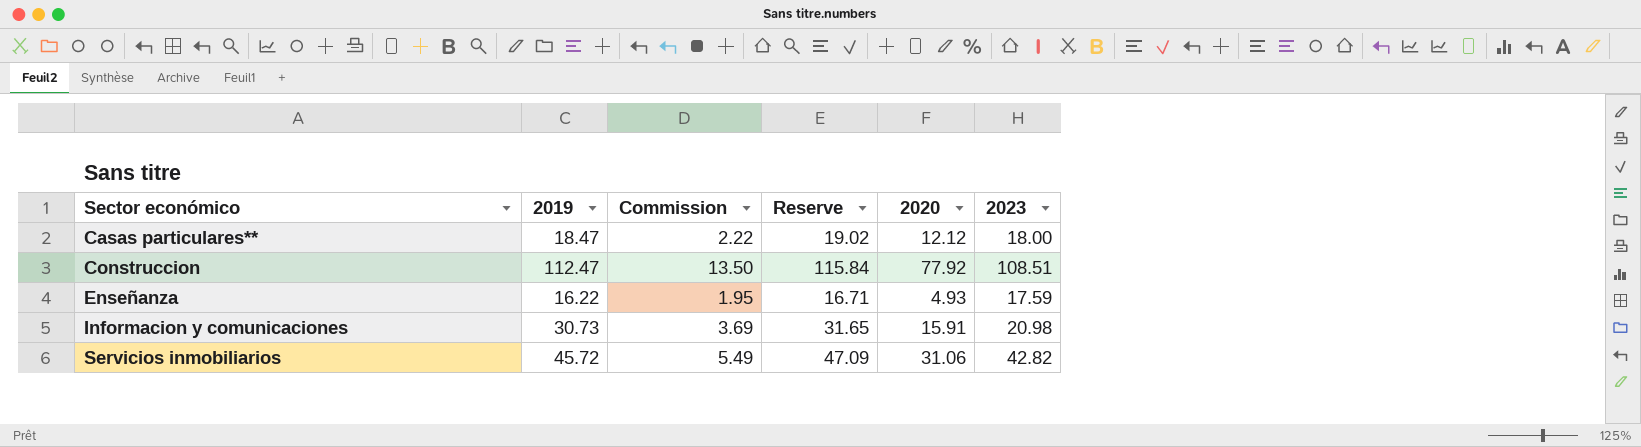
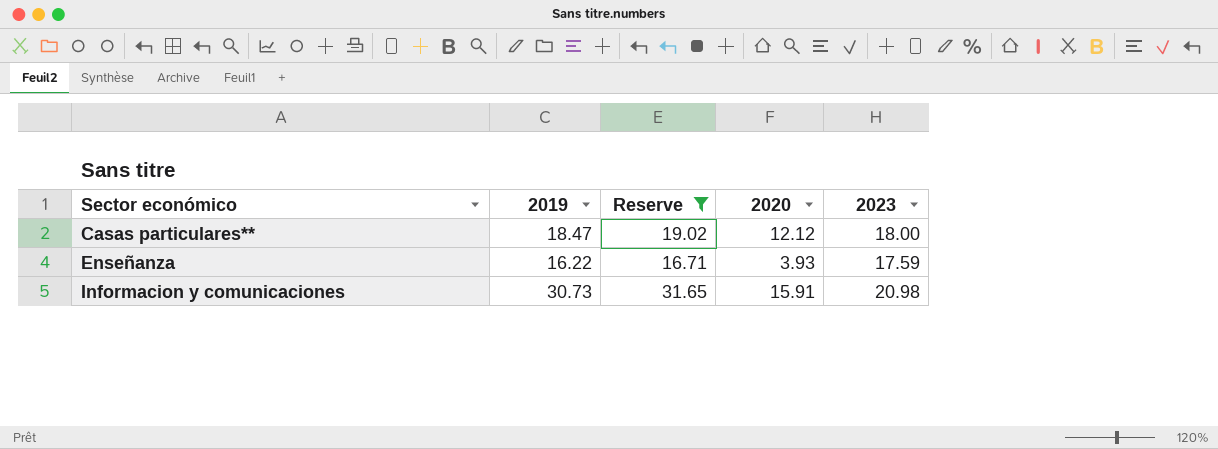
filter: none -> Reserve <= 31.65
column Commission | formula: [2019] * 0.12 -> none
Enseñanza | 2020: 4.93 -> 3.93

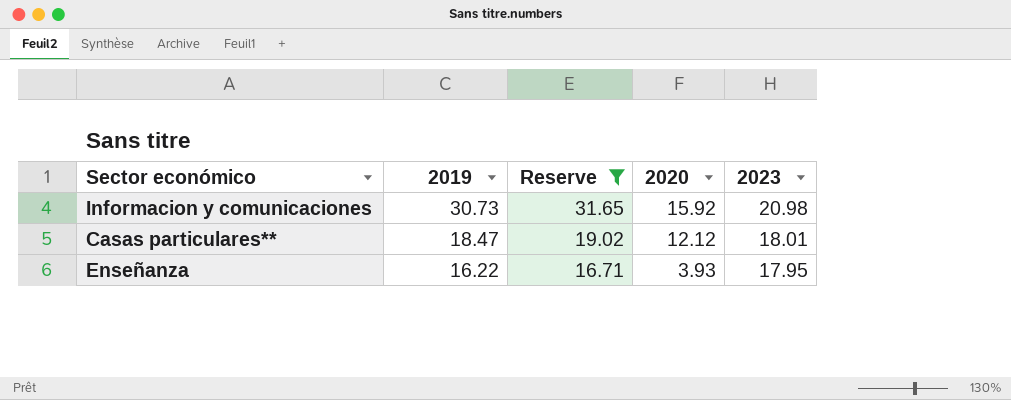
row order: Sector económico ascending -> 2019 descending
Informacion y comunicaciones | 2020: 15.91 -> 15.92
Casas particulares** | 2023: 18.00 -> 18.01
Enseñanza | 2023: 17.59 -> 17.95

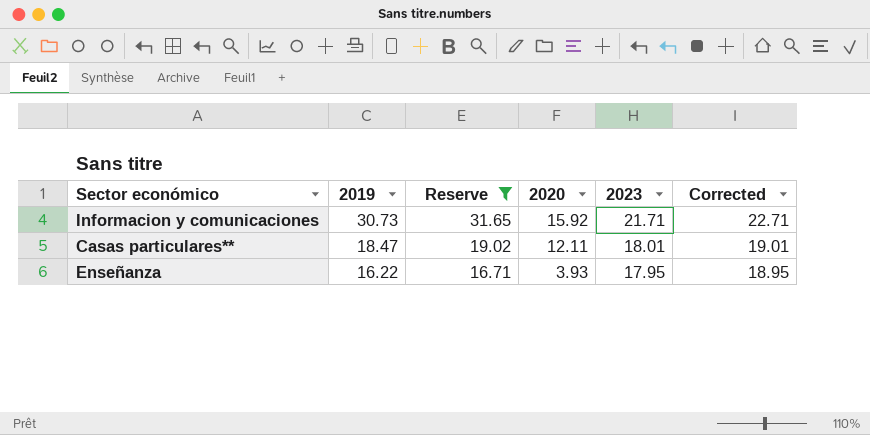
column Corrected | formula: none -> [2023] + 1
Informacion y comunicaciones | 2023: 20.98 -> 21.71
Casas particulares** | 2020: 12.12 -> 12.11

